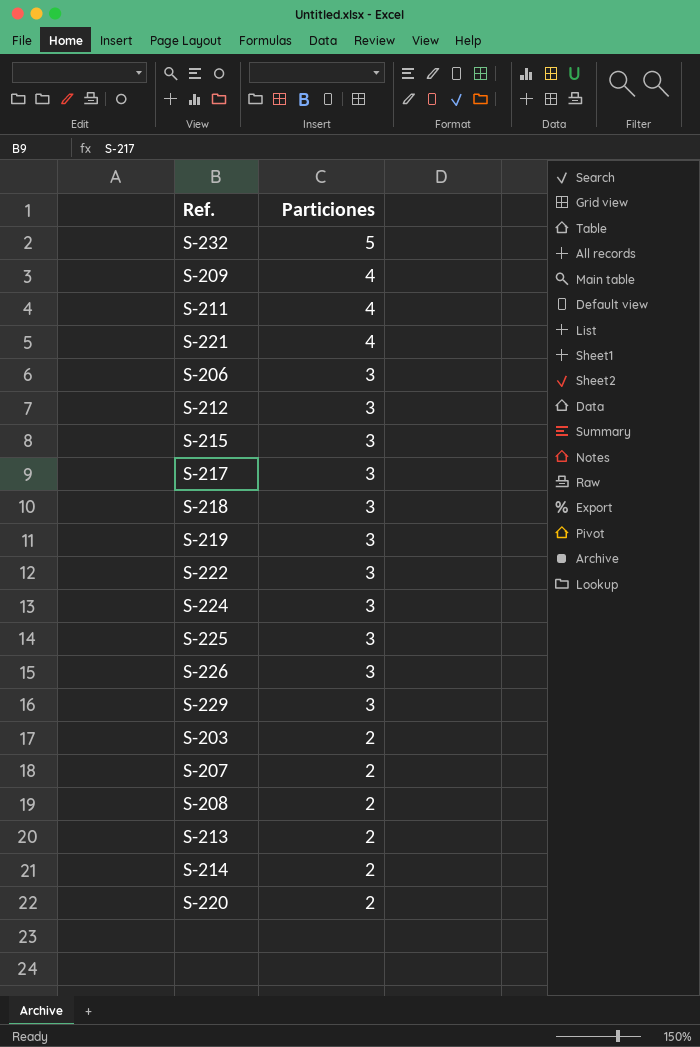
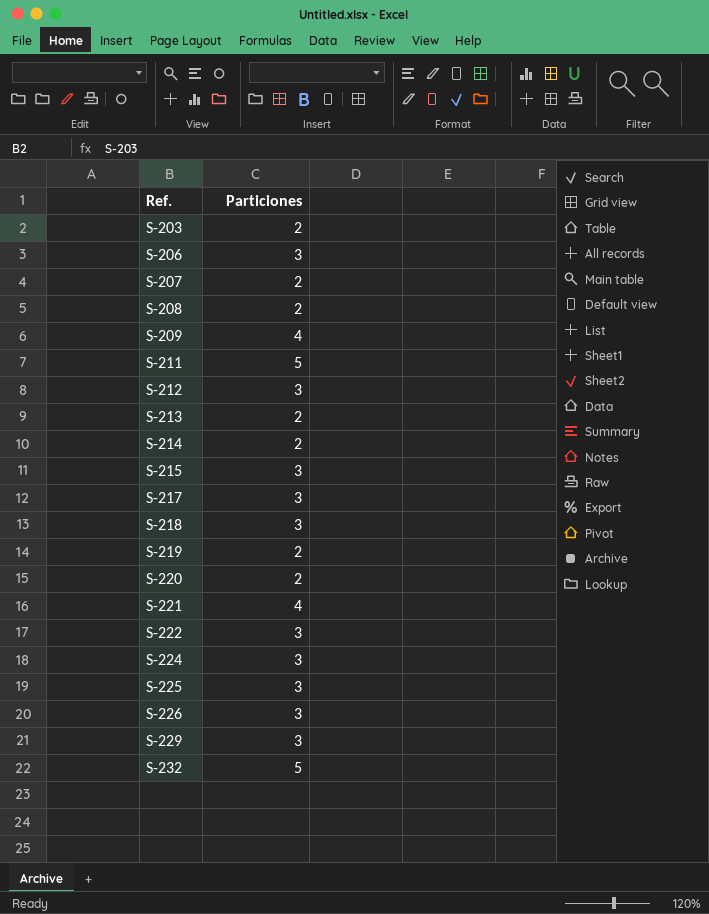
row order: Particiones descending -> Ref. ascending
S-211 | Particiones: 4 -> 5
S-219 | Particiones: 3 -> 2

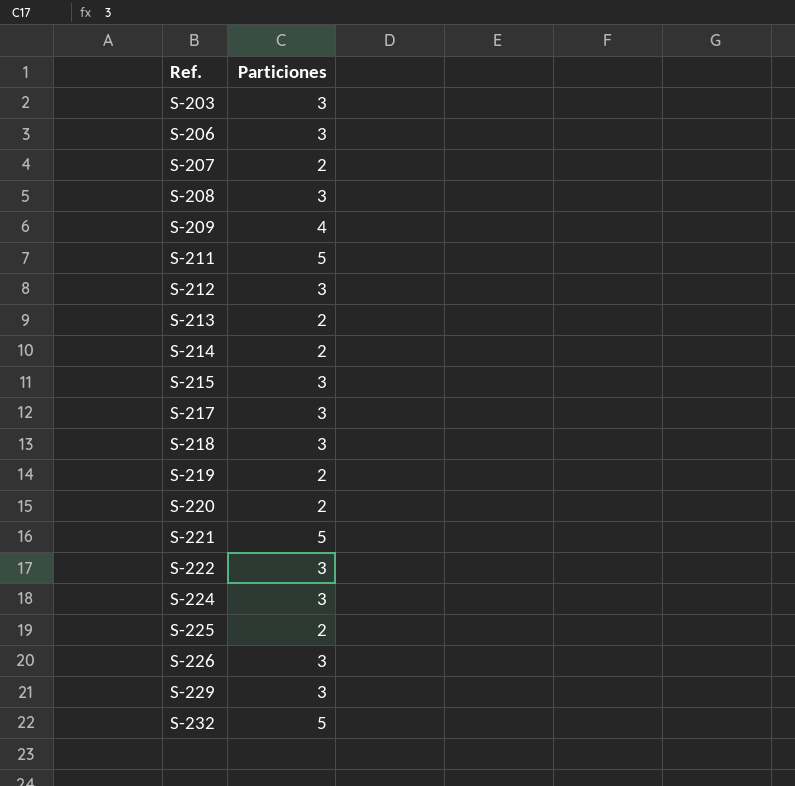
S-203 | Particiones: 2 -> 3
S-208 | Particiones: 2 -> 3
S-221 | Particiones: 4 -> 5
S-225 | Particiones: 3 -> 2

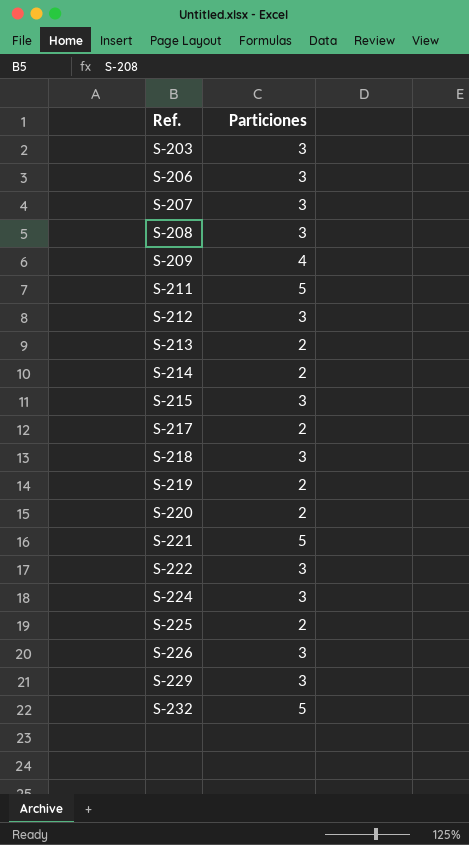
S-207 | Particiones: 2 -> 3
S-217 | Particiones: 3 -> 2

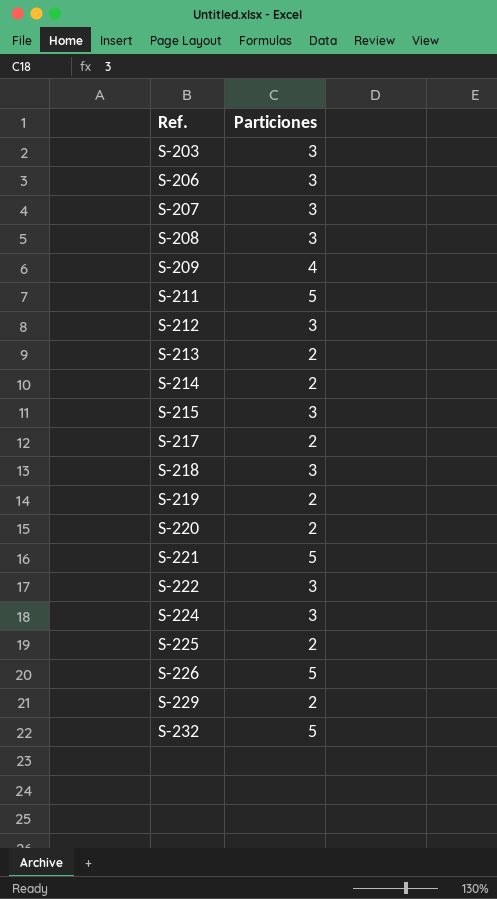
S-226 | Particiones: 3 -> 5
S-229 | Particiones: 3 -> 2

